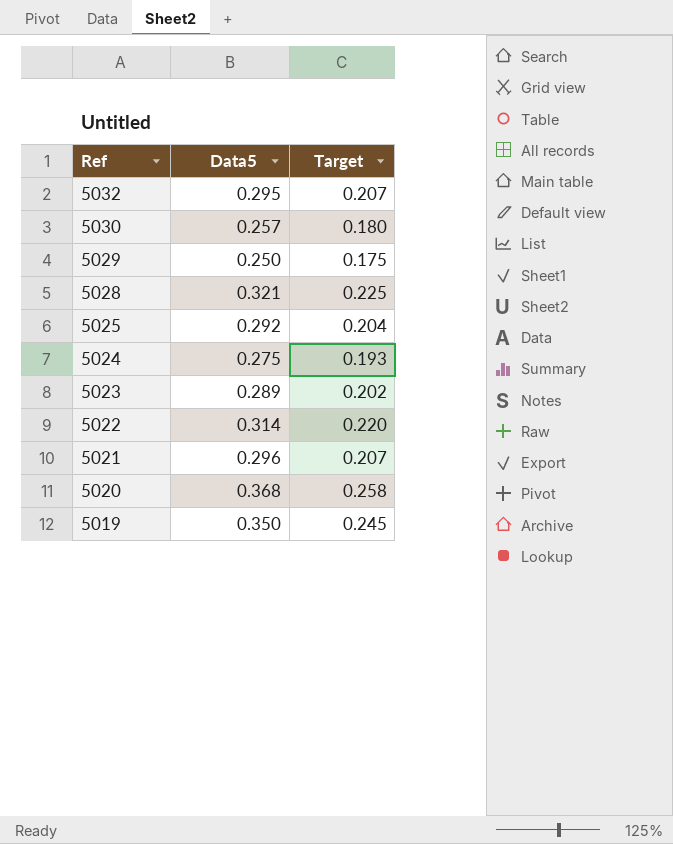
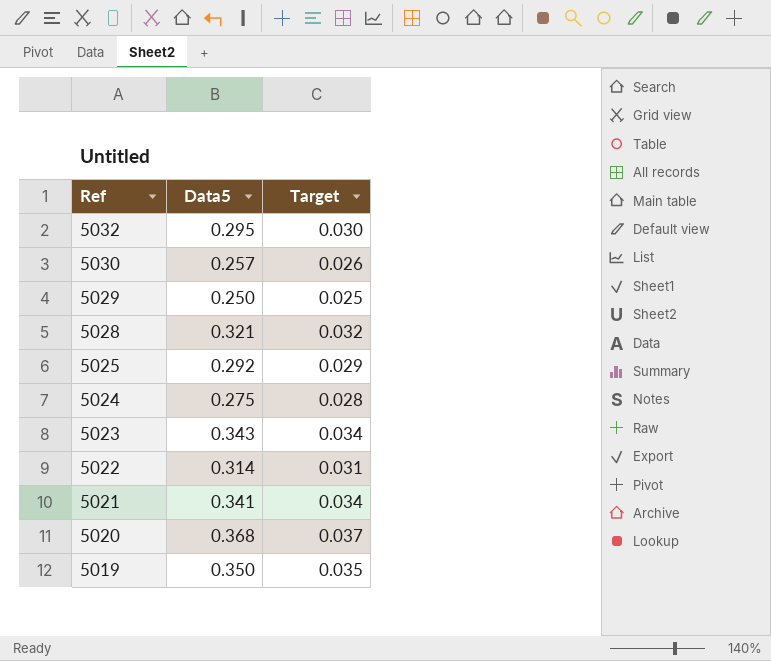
column Target | formula: [Data5] * 0.7 -> [Data5] * 0.1
5023 | Data5: 0.289 -> 0.343
5021 | Data5: 0.296 -> 0.341

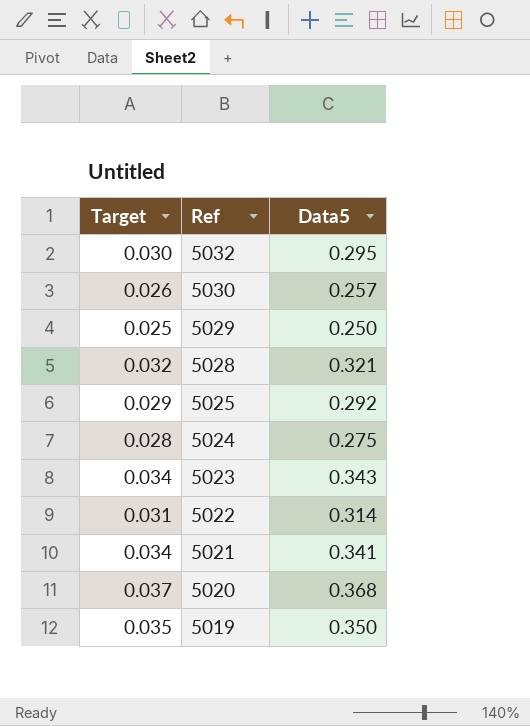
column Target | position: 3 -> 1

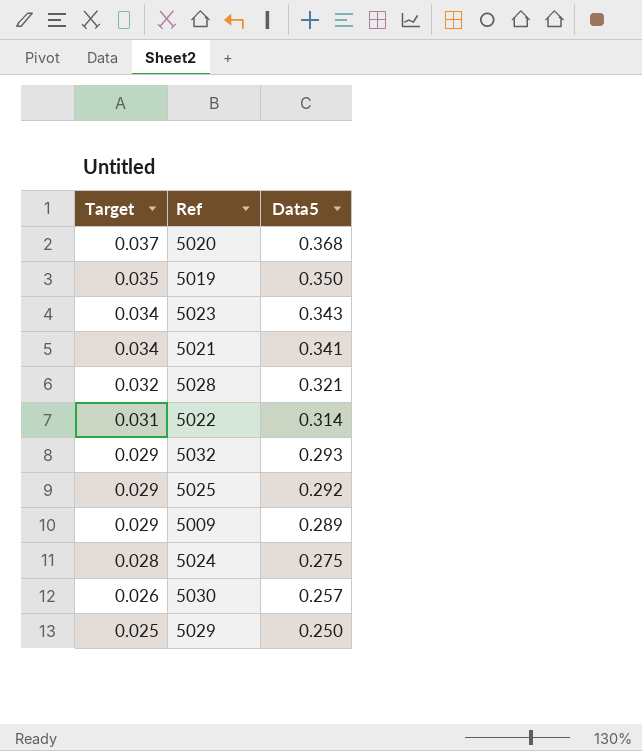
row order: Ref descending -> Target descending
5032 | Target: 0.030 -> 0.029
5032 | Data5: 0.295 -> 0.293
row 5009: none -> 0.029 | 0.289

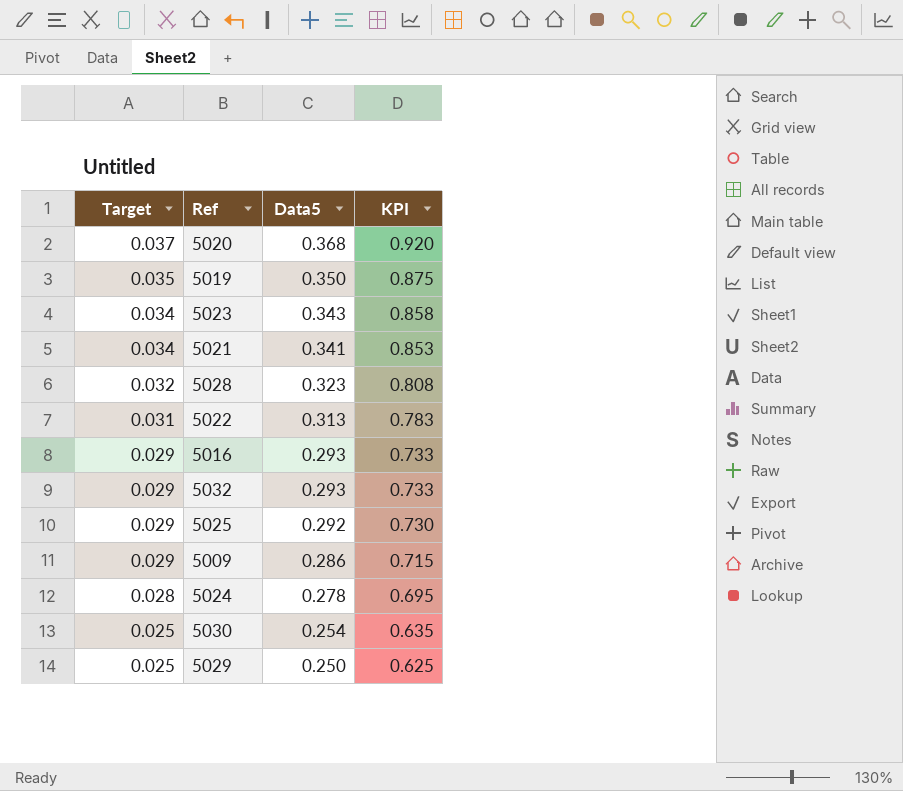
column KPI | formula: none -> [Data5] * 2.5
5028 | Data5: 0.321 -> 0.323
5022 | Data5: 0.314 -> 0.313
row 5016: none -> 0.029 | 0.293 | 0.733
5009 | Data5: 0.289 -> 0.286
5024 | Data5: 0.275 -> 0.278
5030 | Target: 0.026 -> 0.025
5030 | Data5: 0.257 -> 0.254

